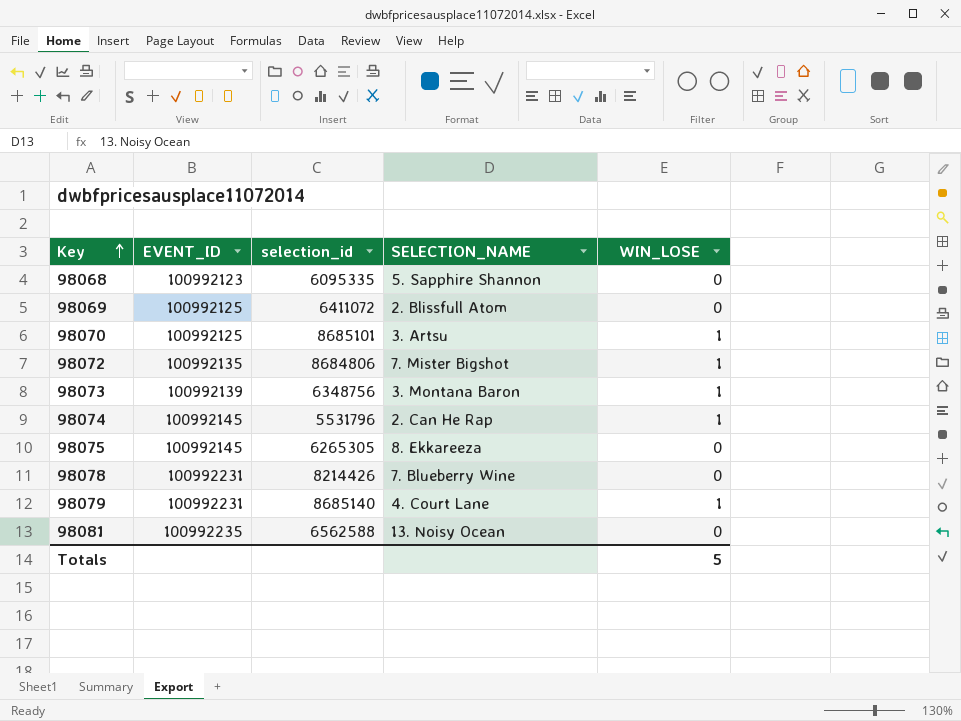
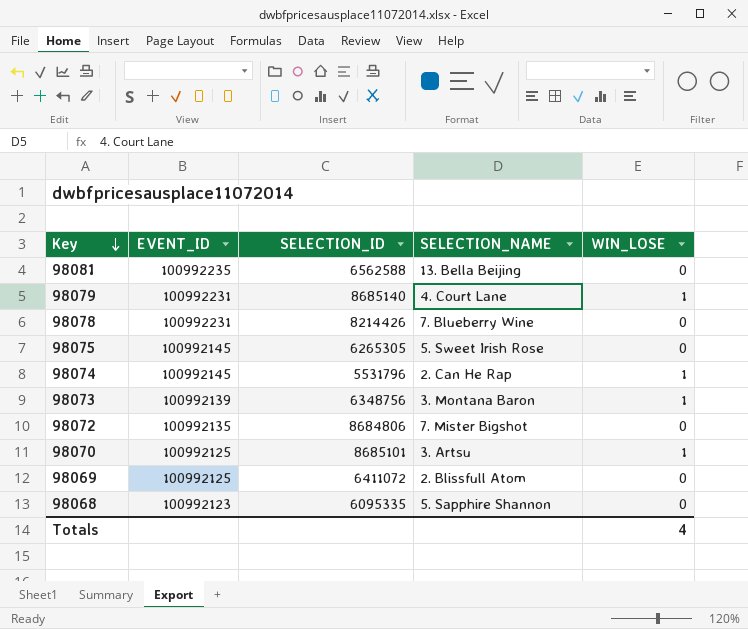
row order: Key ascending -> Key descending
column name: selection_id -> SELECTION_ID
98081 | SELECTION_NAME: 13. Noisy Ocean -> 13. Bella Beijing
98075 | SELECTION_NAME: 8. Ekkareeza -> 5. Sweet Irish Rose
98072 | WIN_LOSE: 1 -> 0
Totals | WIN_LOSE: 5 -> 4

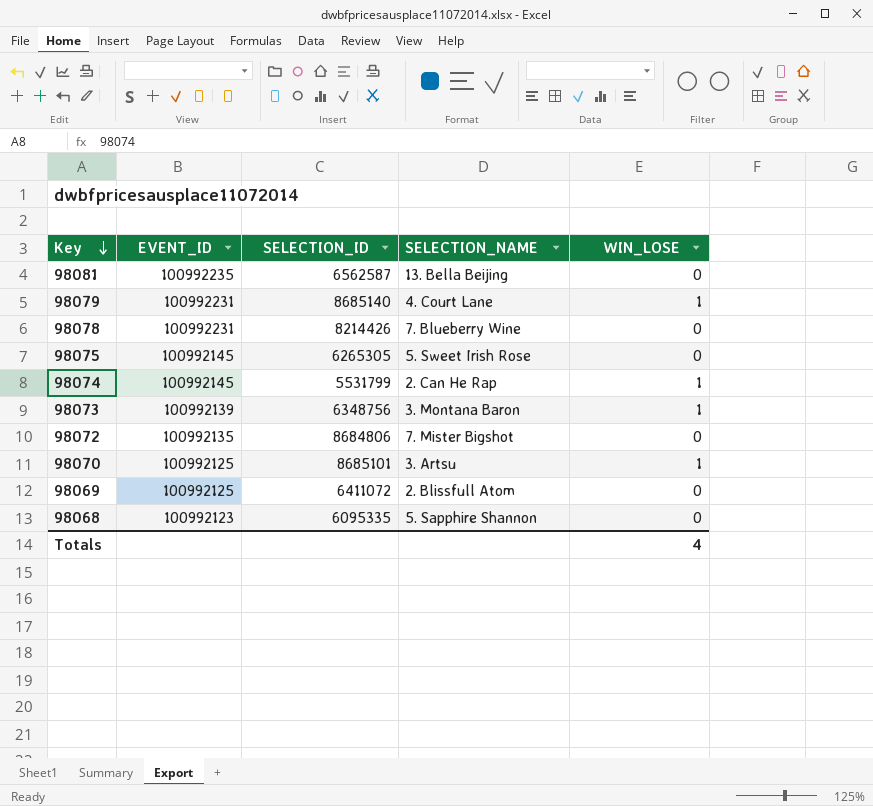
98081 | SELECTION_ID: 6562588 -> 6562587
98074 | SELECTION_ID: 5531796 -> 5531799

